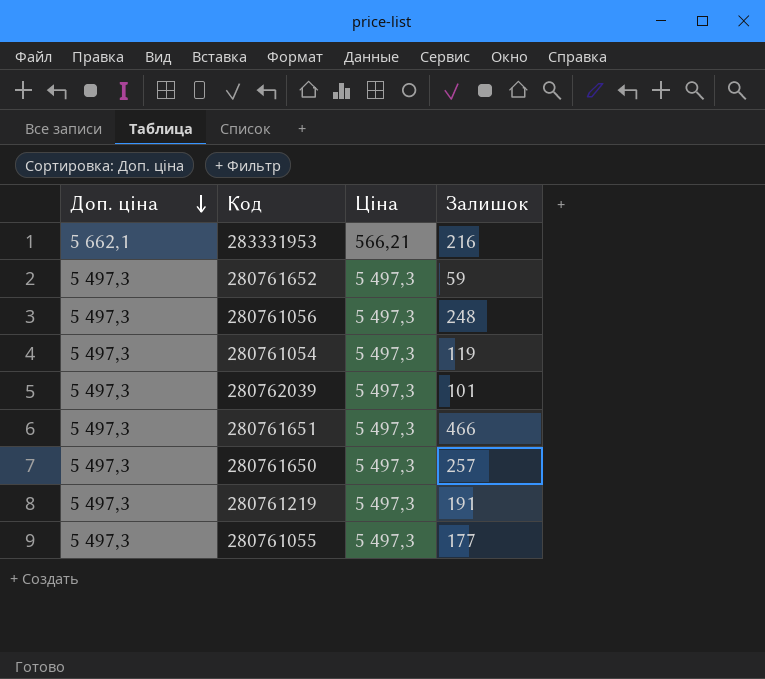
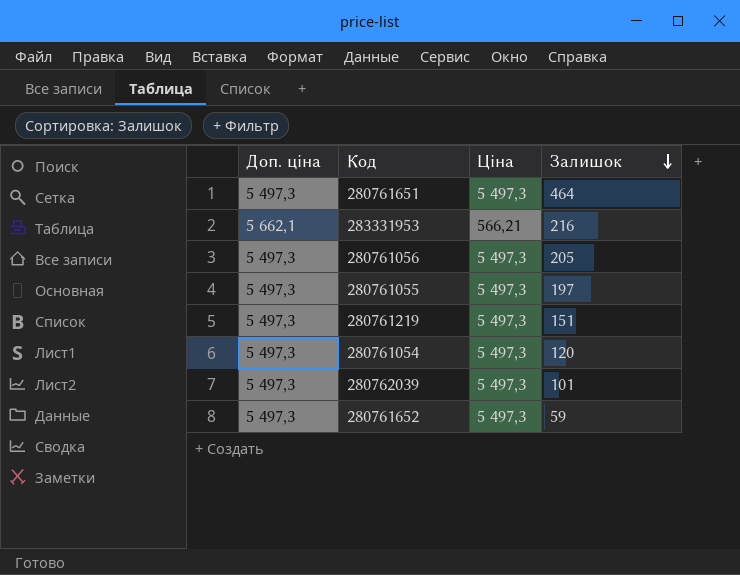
row order: Доп. ціна descending -> Залишок descending
row 280761650: 5 497,3 | 5 497,3 | 257 -> none
280761651 | Залишок: 466 -> 464
280761056 | Залишок: 248 -> 205
280761055 | Залишок: 177 -> 197
280761219 | Залишок: 191 -> 151
280761054 | Залишок: 119 -> 120

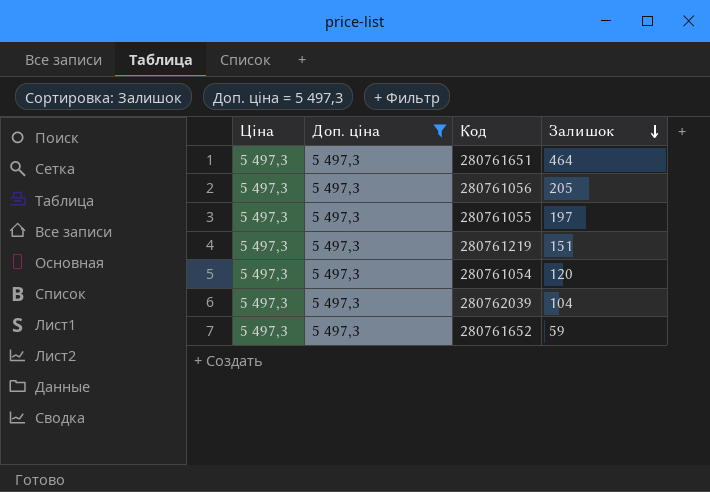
filter: none -> Доп. ціна = 5 497,3
column Ціна | position: 3 -> 1
280762039 | Залишок: 101 -> 104

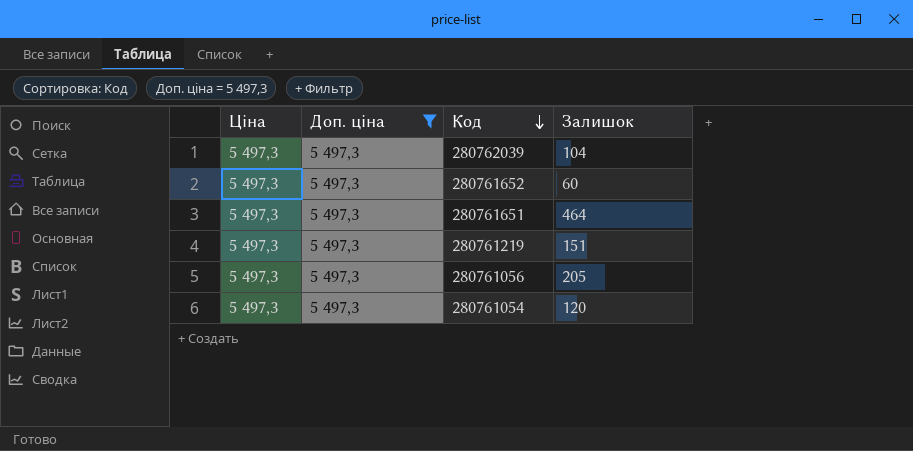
row order: Залишок descending -> Код descending
row 280761055: 5 497,3 | 5 497,3 | 197 -> none
280761652 | Залишок: 59 -> 60

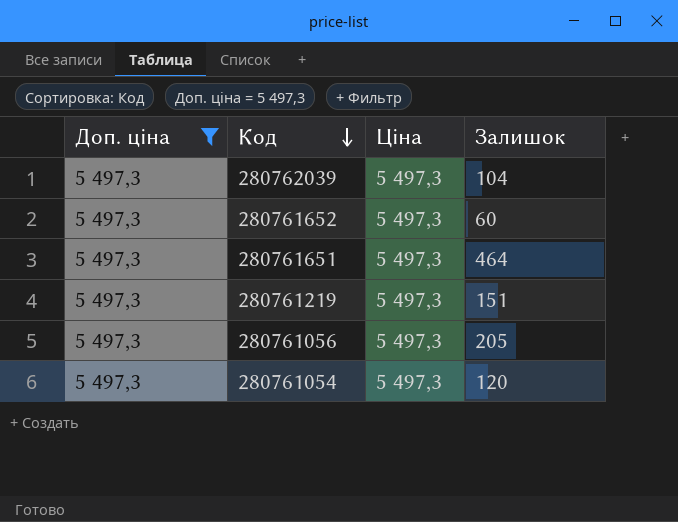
column Ціна | position: 1 -> 3

